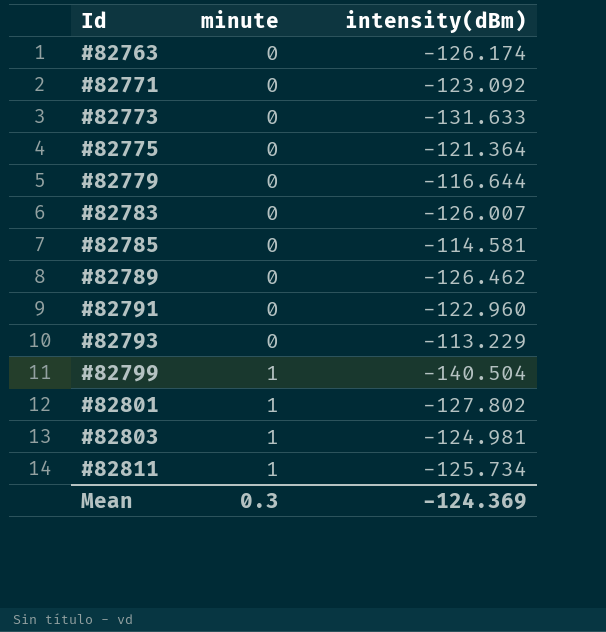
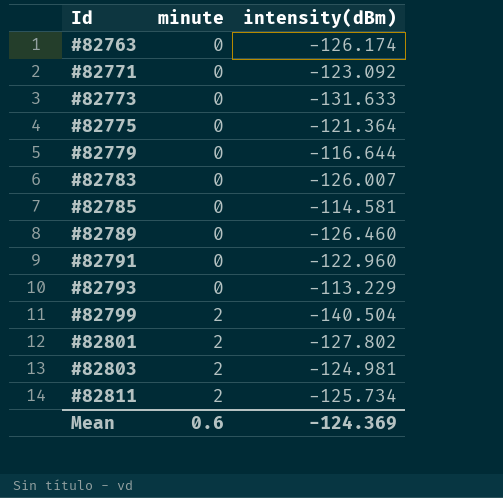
#82789 | intensity(dBm): -126.462 -> -126.460
#82799 | minute: 1 -> 2
#82801 | minute: 1 -> 2
#82803 | minute: 1 -> 2
#82811 | minute: 1 -> 2
Mean | minute: 0.3 -> 0.6

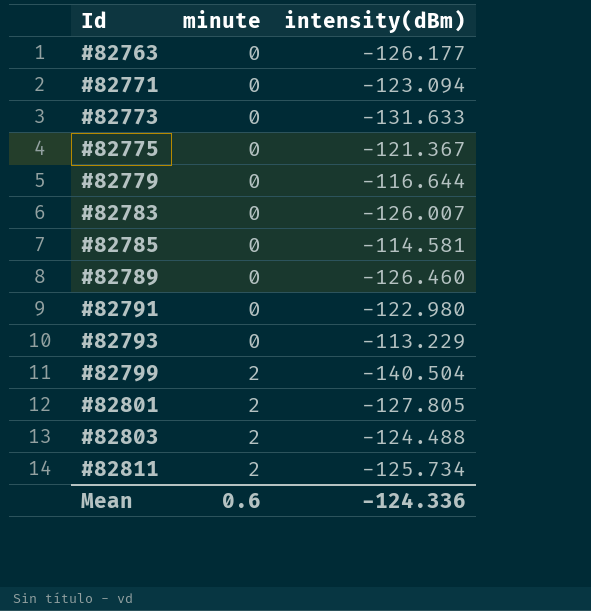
#82763 | intensity(dBm): -126.174 -> -126.177
#82771 | intensity(dBm): -123.092 -> -123.094
#82775 | intensity(dBm): -121.364 -> -121.367
#82791 | intensity(dBm): -122.960 -> -122.980
#82801 | intensity(dBm): -127.802 -> -127.805
#82803 | intensity(dBm): -124.981 -> -124.488
Mean | intensity(dBm): -124.369 -> -124.336

